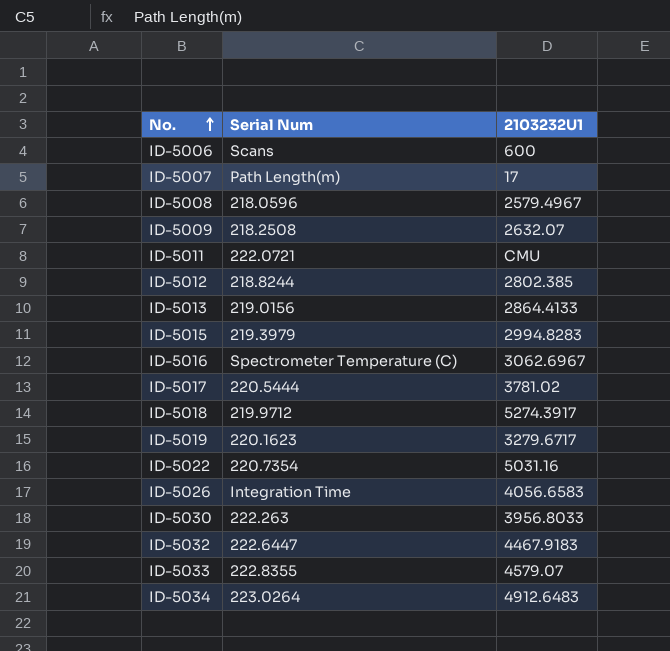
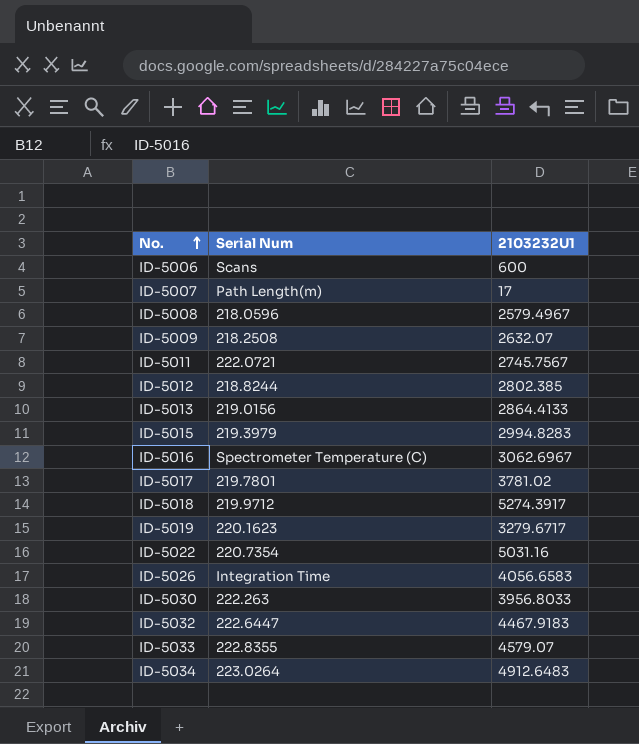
ID-5011 | 2103232U1: CMU -> 2745.7567
ID-5017 | Serial Num: 220.5444 -> 219.7801

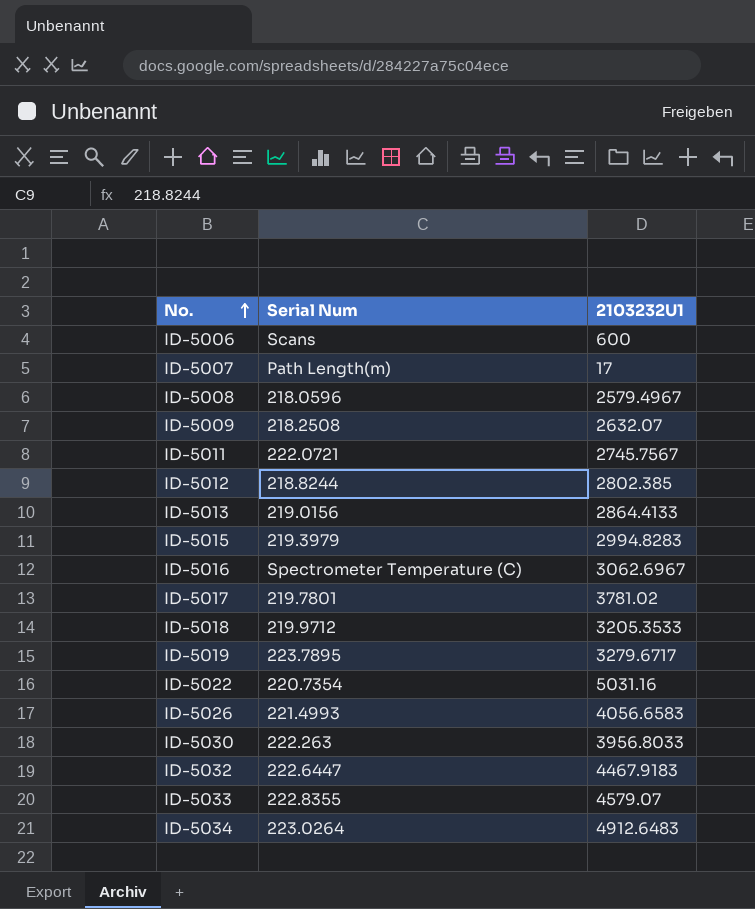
ID-5018 | 2103232U1: 5274.3917 -> 3205.3533
ID-5019 | Serial Num: 220.1623 -> 223.7895
ID-5026 | Serial Num: Integration Time -> 221.4993

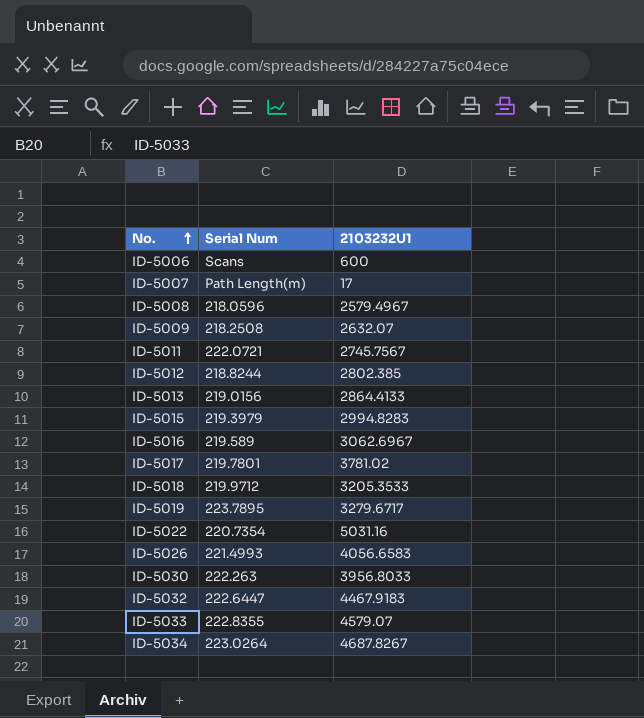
ID-5016 | Serial Num: Spectrometer Temperature (C) -> 219.589
ID-5034 | 2103232U1: 4912.6483 -> 4687.8267

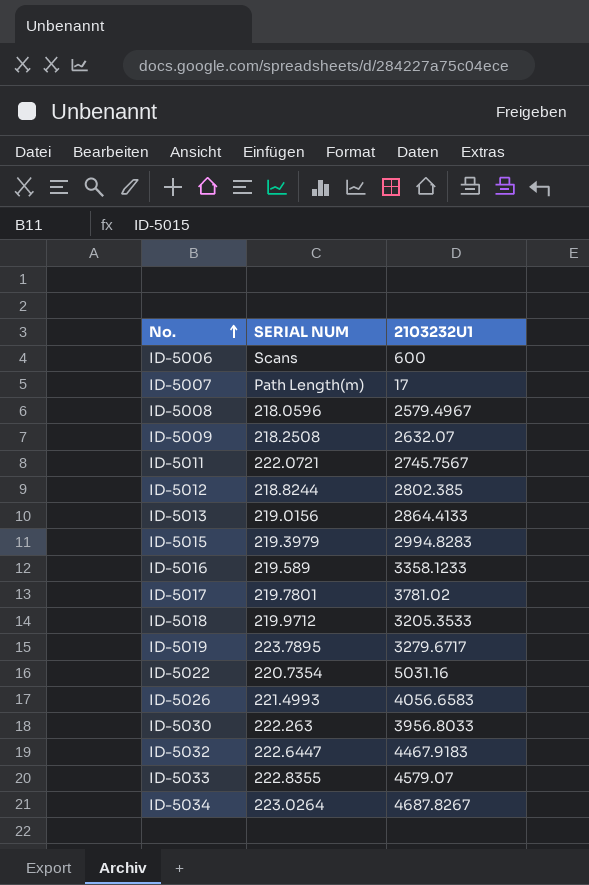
column name: Serial Num -> SERIAL NUM
ID-5016 | 2103232U1: 3062.6967 -> 3358.1233

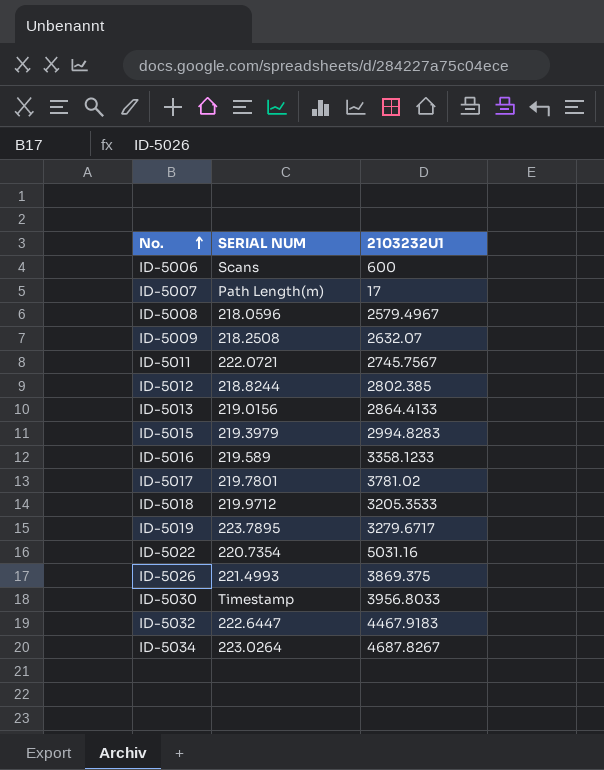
row ID-5033: 222.8355 | 4579.07 -> none
ID-5026 | 2103232U1: 4056.6583 -> 3869.375
ID-5030 | SERIAL NUM: 222.263 -> Timestamp

